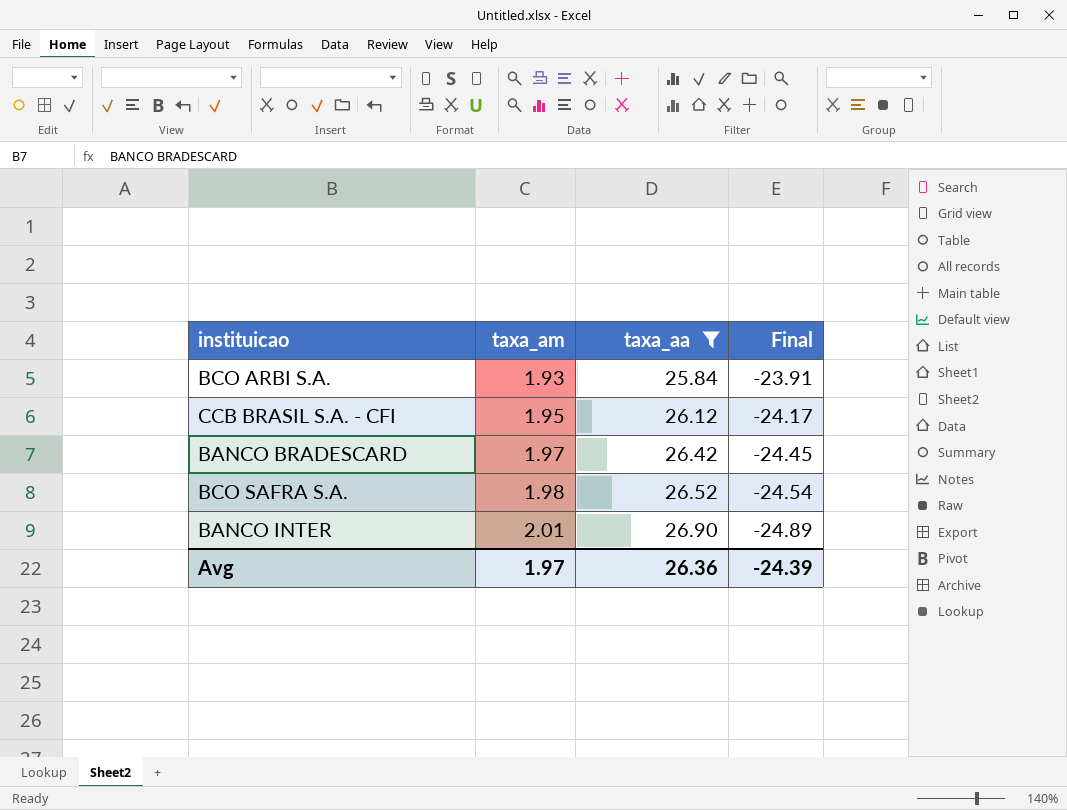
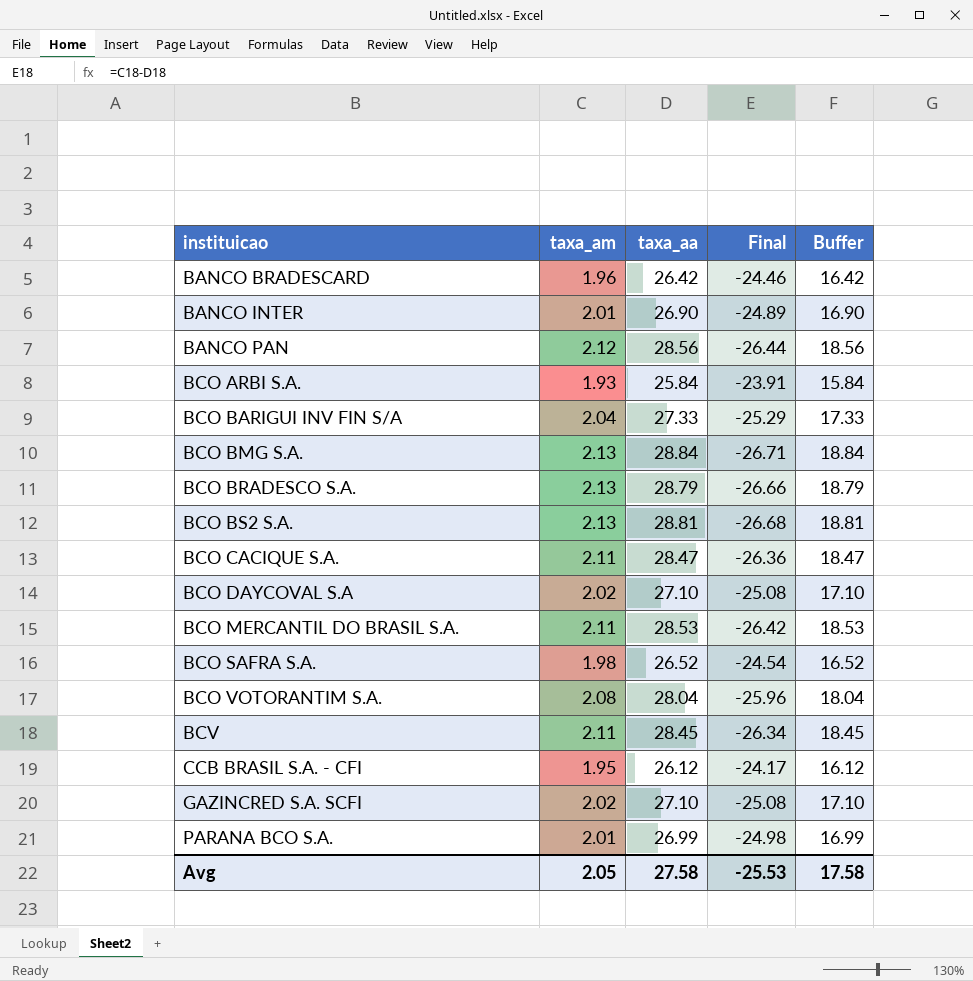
filter: taxa_aa <= 26.90 -> none
row order: taxa_am ascending -> instituicao ascending
column Buffer | formula: none -> [taxa_aa] - 10
BANCO BRADESCARD | taxa_am: 1.97 -> 1.96
BANCO BRADESCARD | Final: -24.45 -> -24.46
Avg | taxa_am: 1.97 -> 2.05
Avg | taxa_aa: 26.36 -> 27.58
Avg | Final: -24.39 -> -25.53

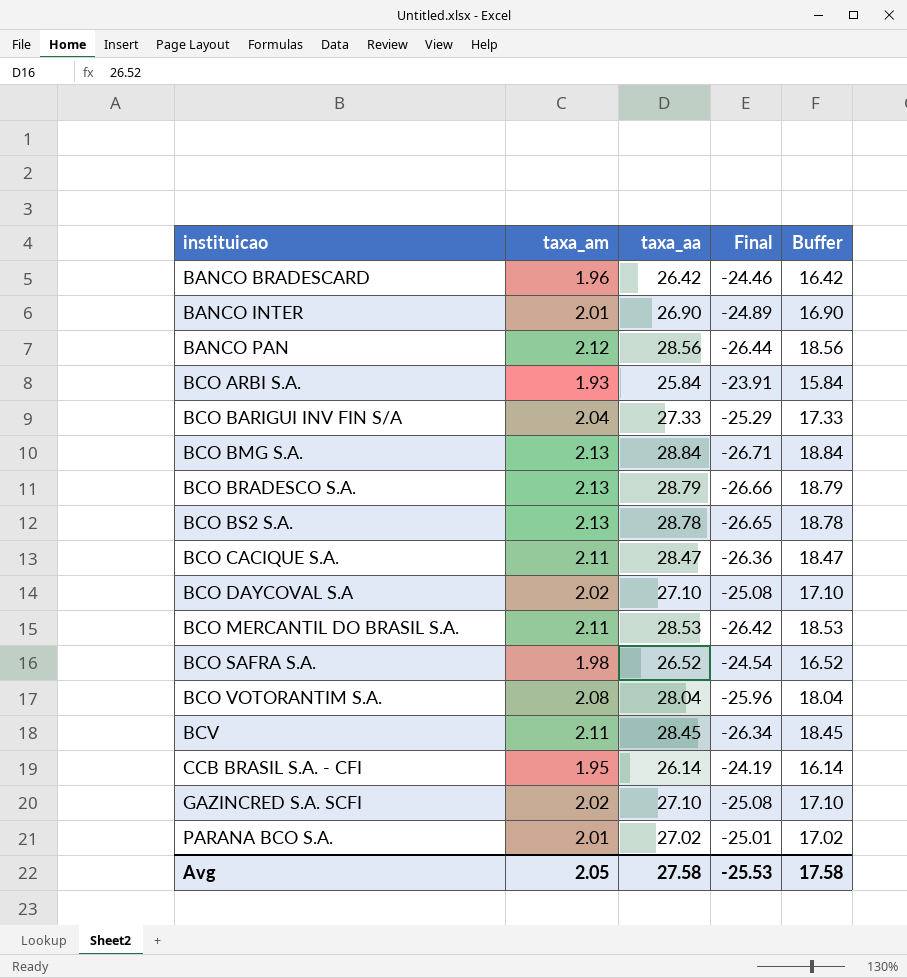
BCO BS2 S.A. | taxa_aa: 28.81 -> 28.78
BCO BS2 S.A. | Final: -26.68 -> -26.65
BCO BS2 S.A. | Buffer: 18.81 -> 18.78
CCB BRASIL S.A. - CFI | taxa_aa: 26.12 -> 26.14
CCB BRASIL S.A. - CFI | Final: -24.17 -> -24.19
CCB BRASIL S.A. - CFI | Buffer: 16.12 -> 16.14
PARANA BCO S.A. | taxa_aa: 26.99 -> 27.02
PARANA BCO S.A. | Final: -24.98 -> -25.01
PARANA BCO S.A. | Buffer: 16.99 -> 17.02

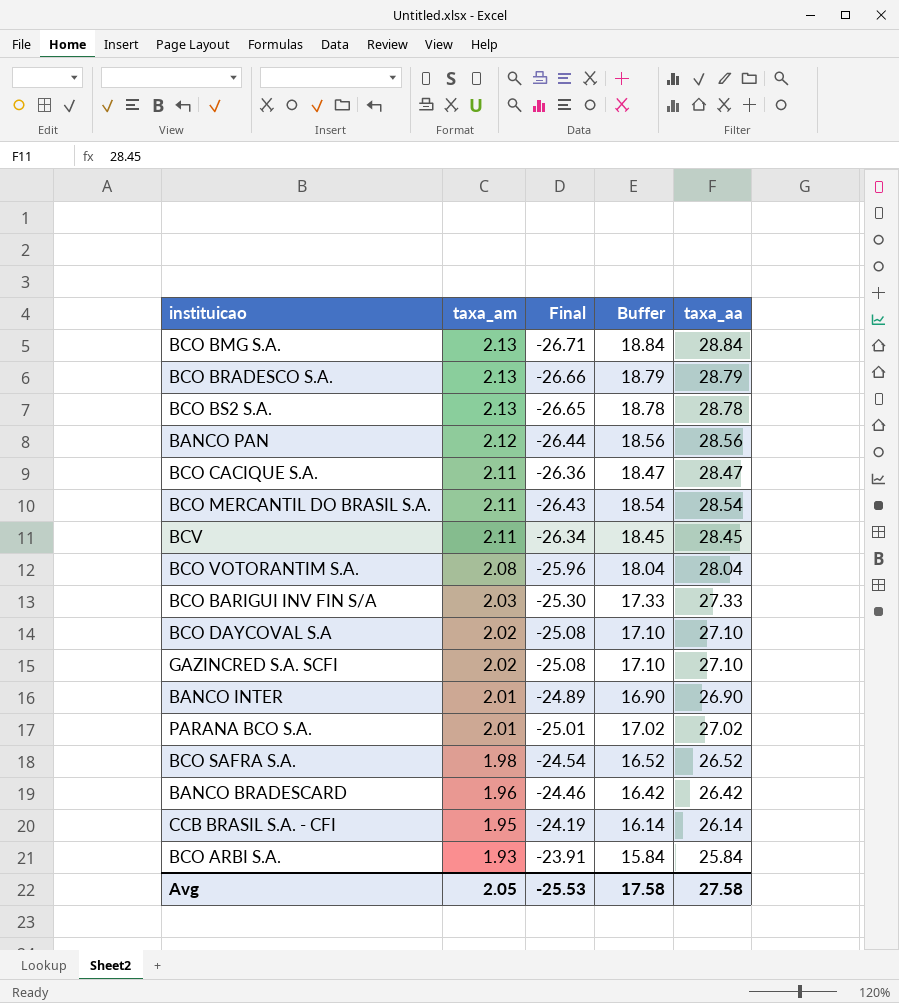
row order: instituicao ascending -> taxa_am descending
column taxa_aa | position: 3 -> 5
BCO MERCANTIL DO BRASIL S.A. | Final: -26.42 -> -26.43
BCO MERCANTIL DO BRASIL S.A. | Buffer: 18.53 -> 18.54
BCO MERCANTIL DO BRASIL S.A. | taxa_aa: 28.53 -> 28.54
BCO BARIGUI INV FIN S/A | taxa_am: 2.04 -> 2.03
BCO BARIGUI INV FIN S/A | Final: -25.29 -> -25.30

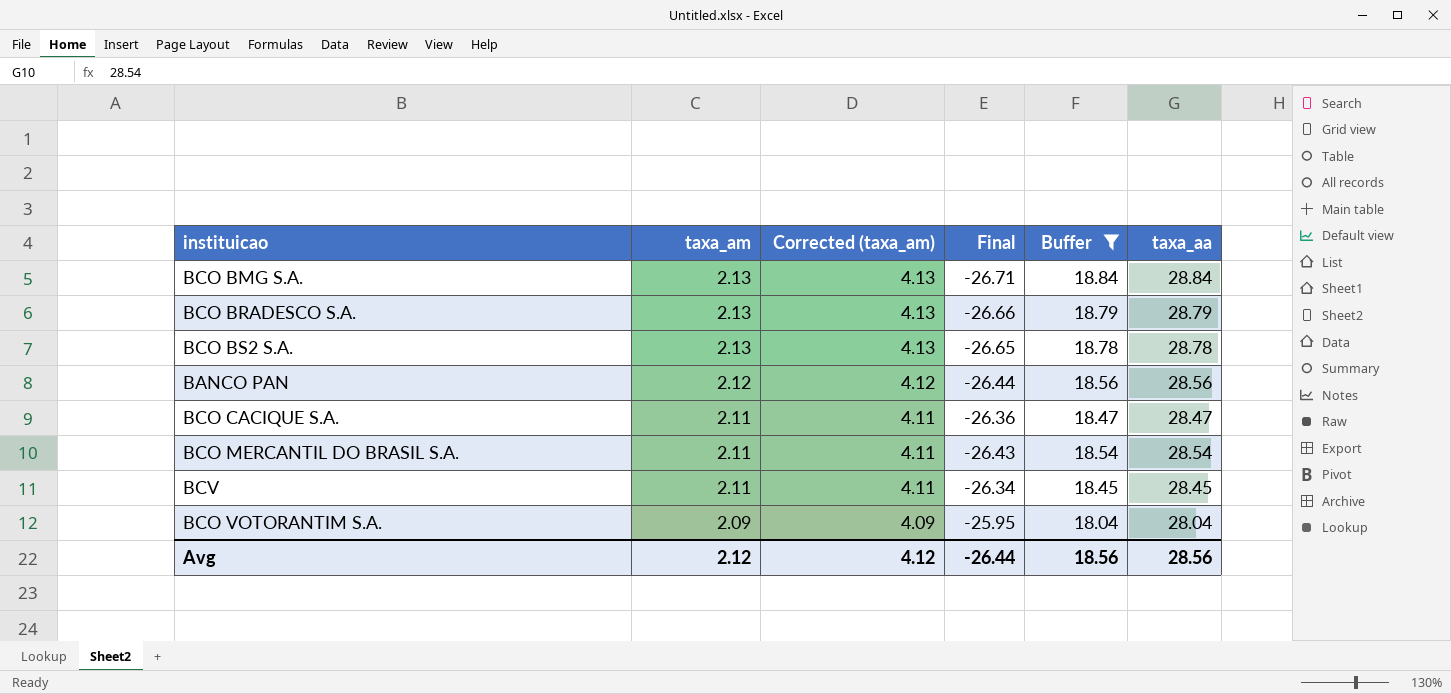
filter: none -> Buffer >= 18.04
column Corrected (taxa_am) | formula: none -> [taxa_am] + 2
BCO VOTORANTIM S.A. | taxa_am: 2.08 -> 2.09
BCO VOTORANTIM S.A. | Final: -25.96 -> -25.95
Avg | taxa_am: 2.05 -> 2.12
Avg | Final: -25.53 -> -26.44
Avg | Buffer: 17.58 -> 18.56
Avg | taxa_aa: 27.58 -> 28.56

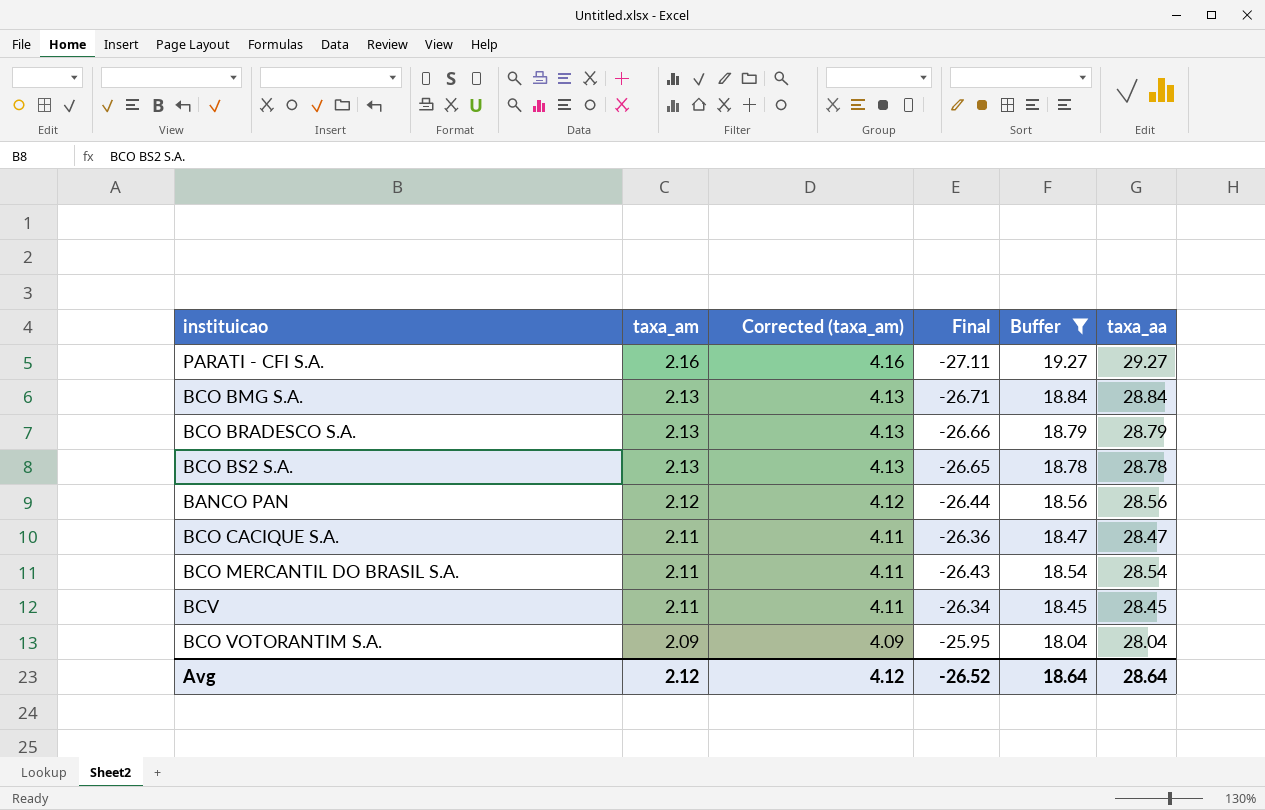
row PARATI - CFI S.A.: none -> 2.16 | 4.16 | -27.11 | 19.27 | 29.27
Avg | Final: -26.44 -> -26.52
Avg | Buffer: 18.56 -> 18.64
Avg | taxa_aa: 28.56 -> 28.64

